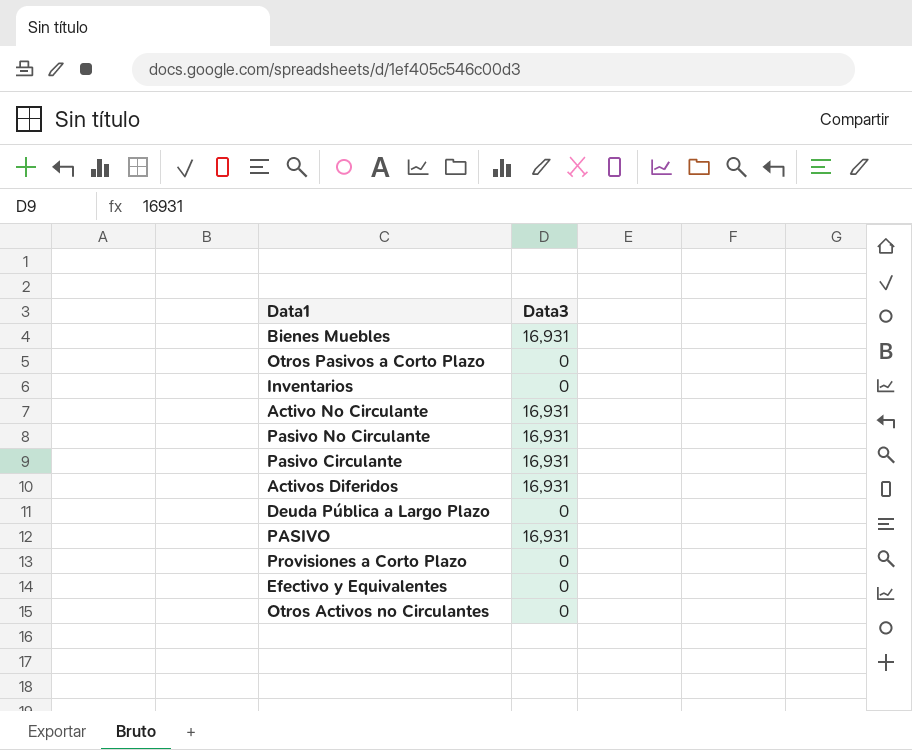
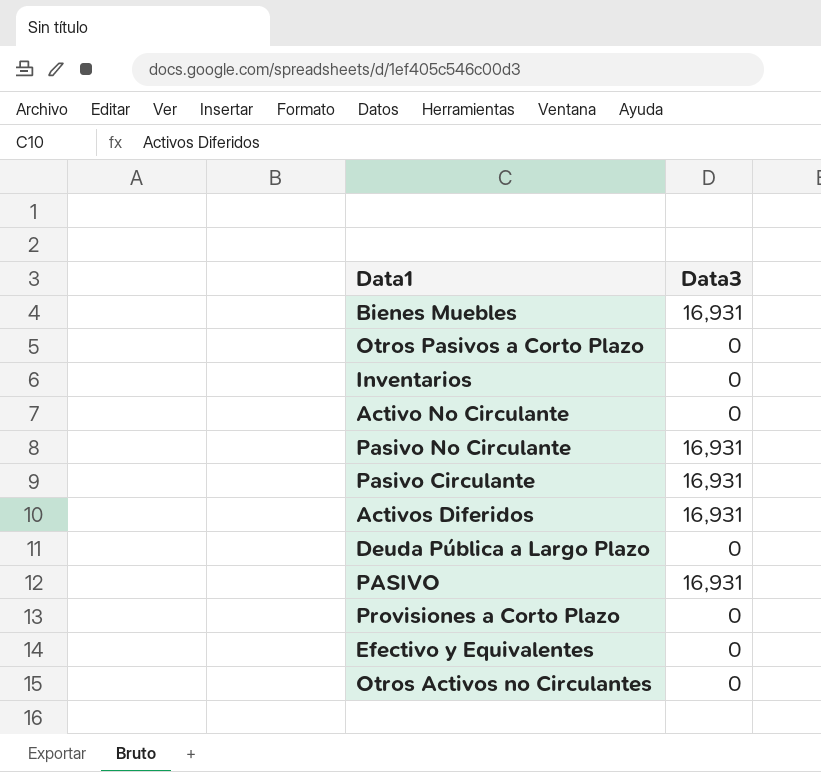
Activo No Circulante | Data3: 16,931 -> 0

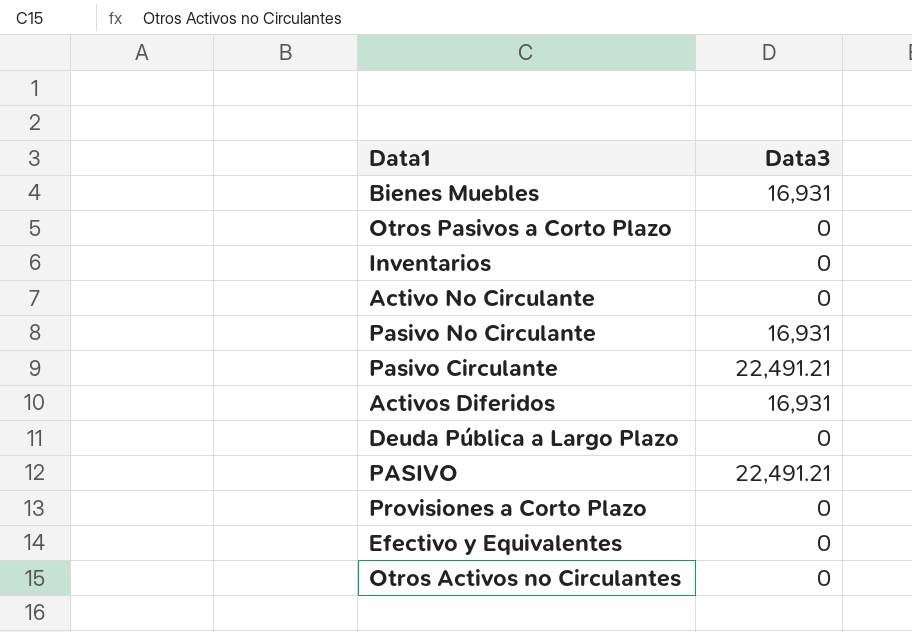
Pasivo Circulante | Data3: 16,931 -> 22,491.21
PASIVO | Data3: 16,931 -> 22,491.21

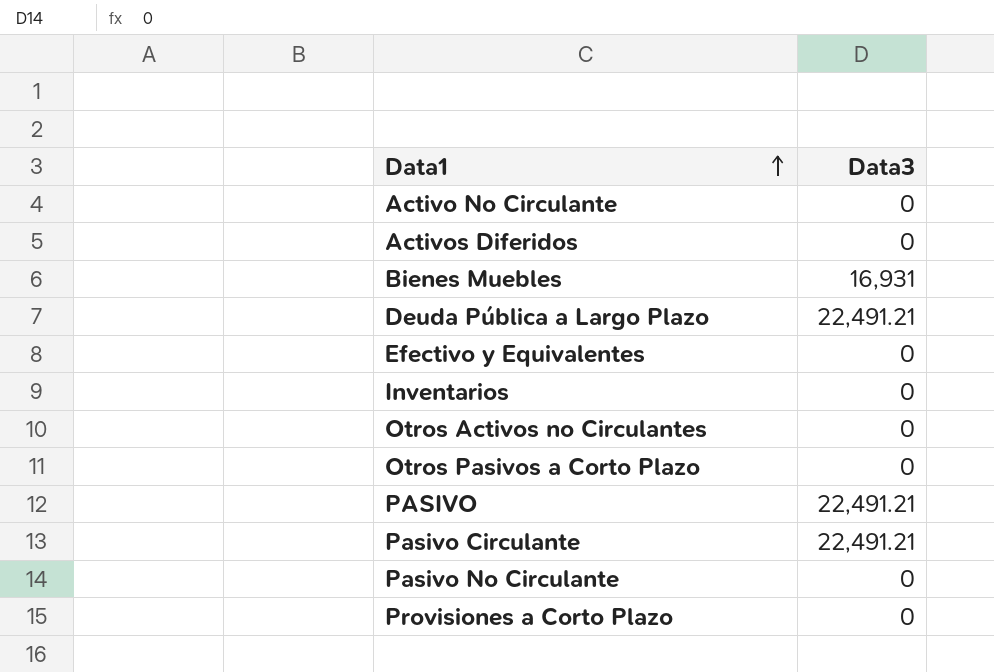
row order: none -> Data1 ascending
Activos Diferidos | Data3: 16,931 -> 0
Deuda Pública a Largo Plazo | Data3: 0 -> 22,491.21
Pasivo No Circulante | Data3: 16,931 -> 0

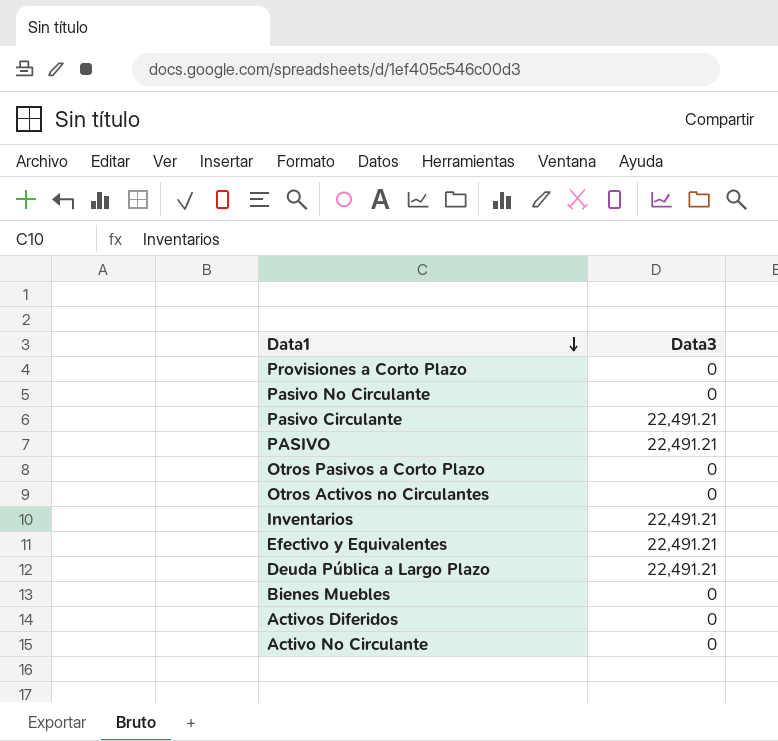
row order: Data1 ascending -> Data1 descending
Inventarios | Data3: 0 -> 22,491.21
Efectivo y Equivalentes | Data3: 0 -> 22,491.21
Bienes Muebles | Data3: 16,931 -> 0

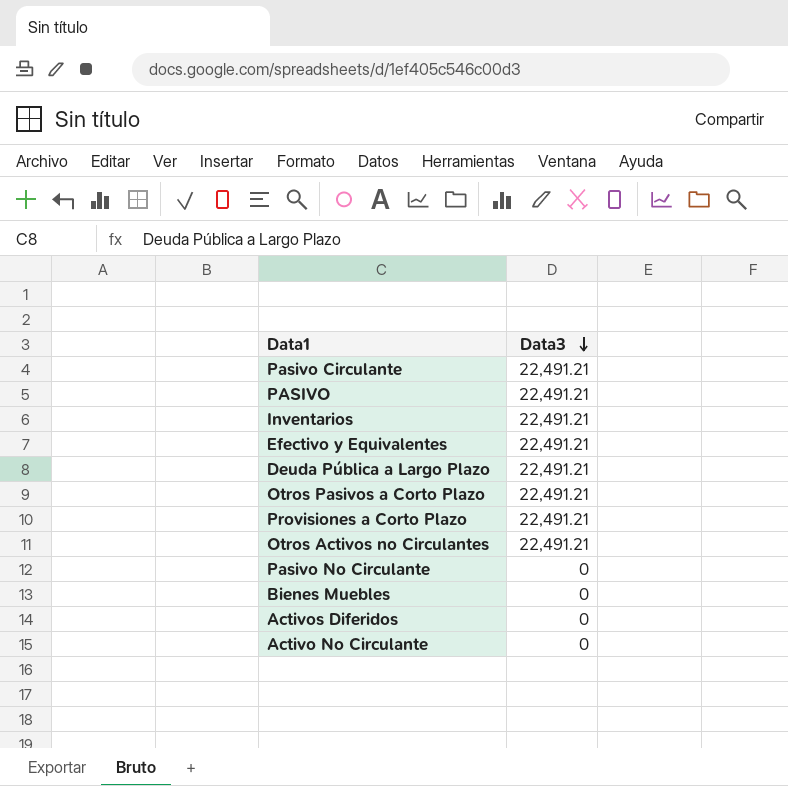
row order: Data1 descending -> Data3 descending
Otros Pasivos a Corto Plazo | Data3: 0 -> 22,491.21
Provisiones a Corto Plazo | Data3: 0 -> 22,491.21
Otros Activos no Circulantes | Data3: 0 -> 22,491.21

